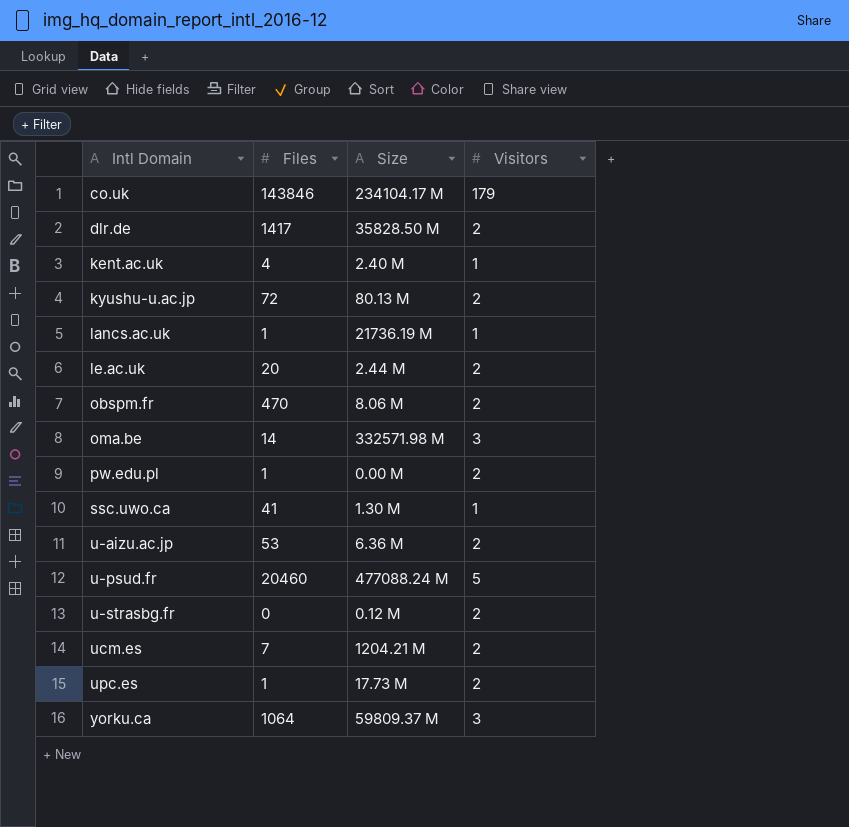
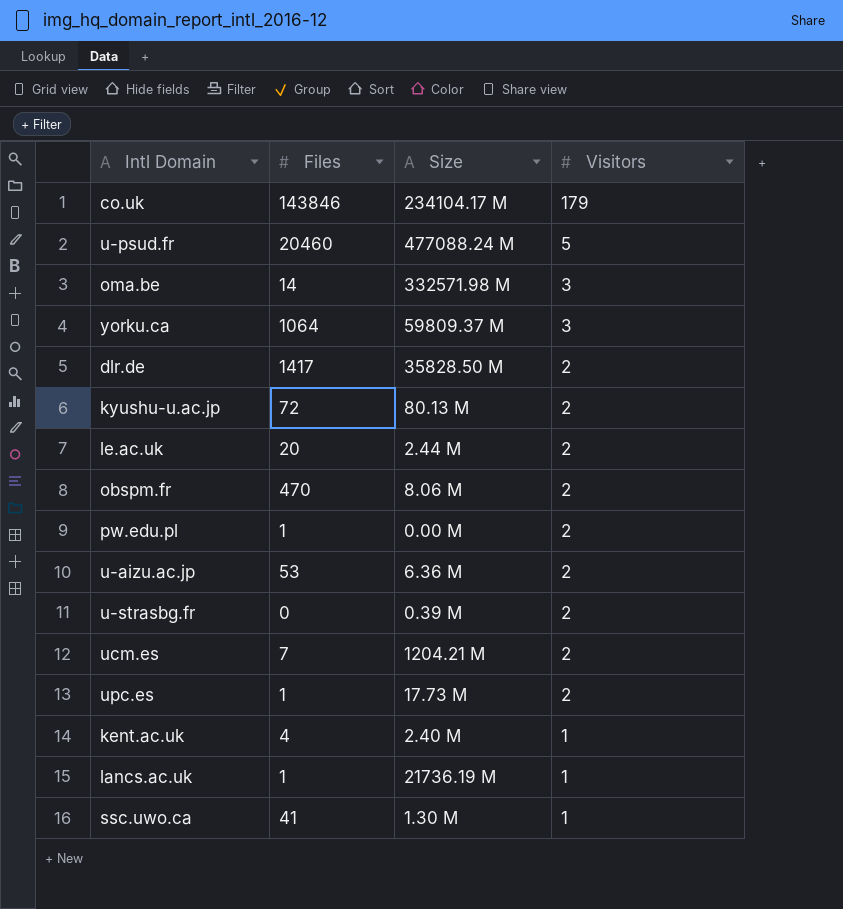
row order: Intl Domain ascending -> Visitors descending
u-strasbg.fr | Size: 0.12 M -> 0.39 M

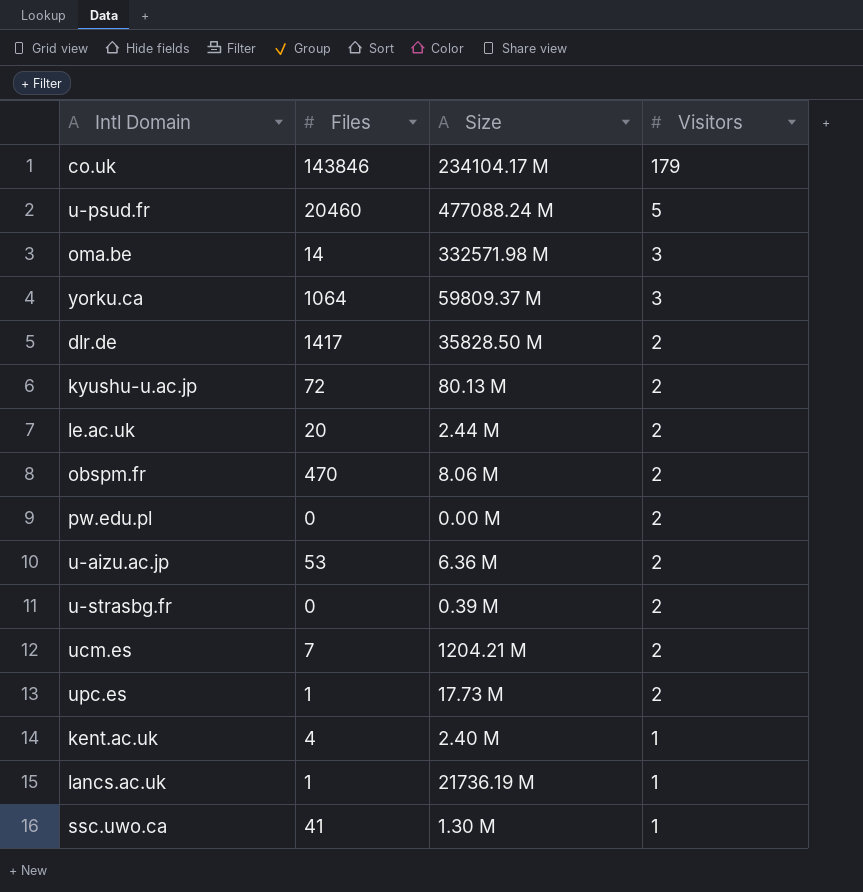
pw.edu.pl | Files: 1 -> 0

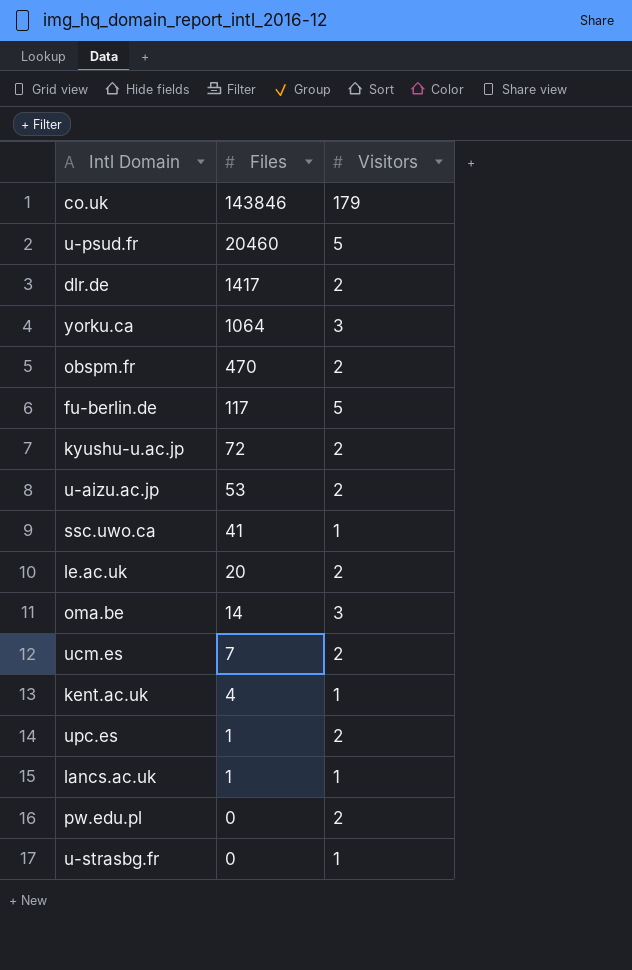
row order: Visitors descending -> Files descending
column Size | position: 3 -> none
row fu-berlin.de: none -> 117 | 5
u-strasbg.fr | Visitors: 2 -> 1

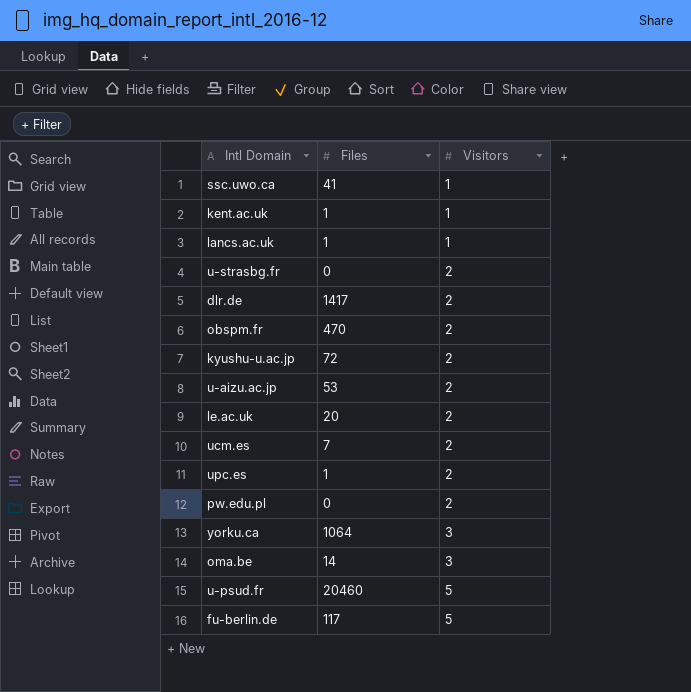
row order: Files descending -> Visitors ascending
row co.uk: 143846 | 179 -> none
kent.ac.uk | Files: 4 -> 1
u-strasbg.fr | Visitors: 1 -> 2

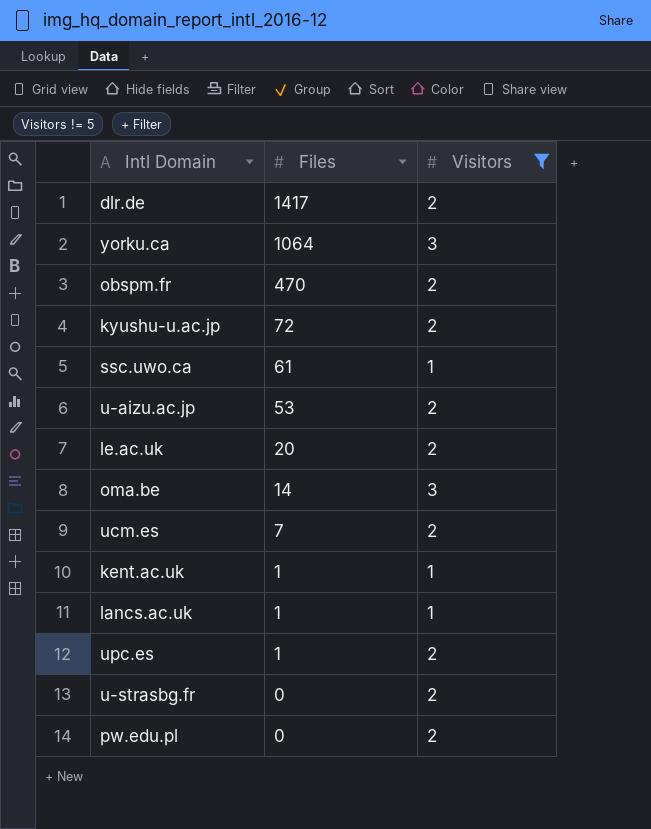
filter: none -> Visitors != 5
row order: Visitors ascending -> Files descending
ssc.uwo.ca | Files: 41 -> 61

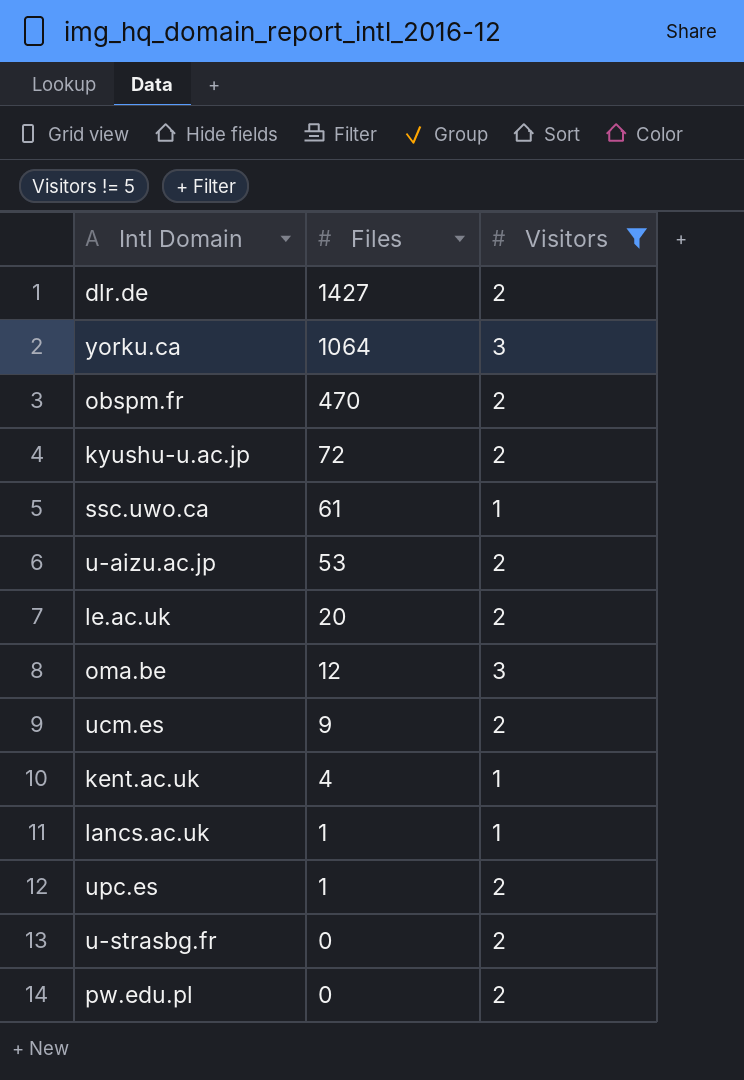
dlr.de | Files: 1417 -> 1427
oma.be | Files: 14 -> 12
ucm.es | Files: 7 -> 9
kent.ac.uk | Files: 1 -> 4

